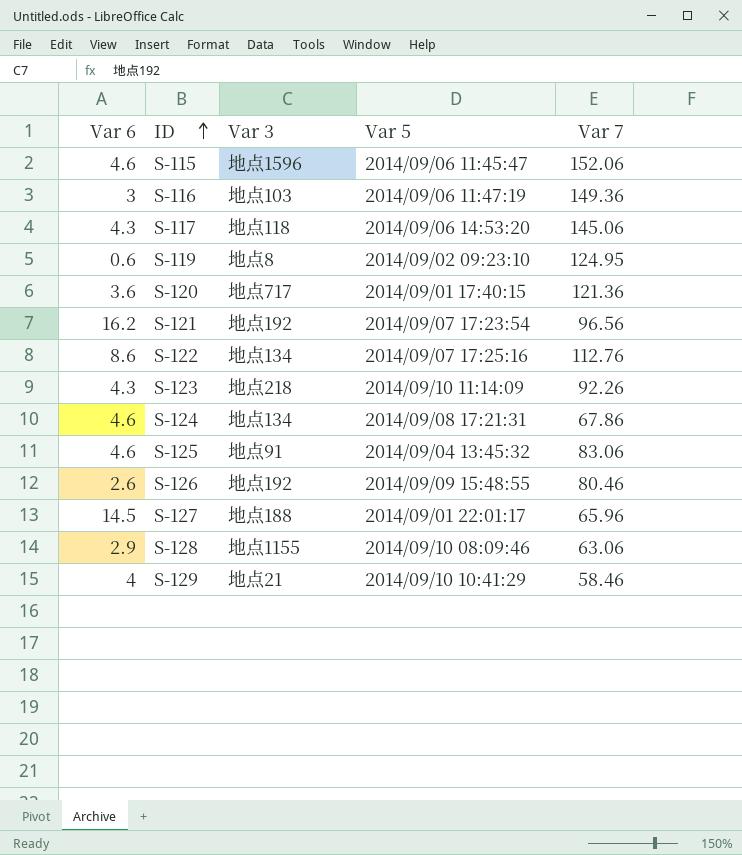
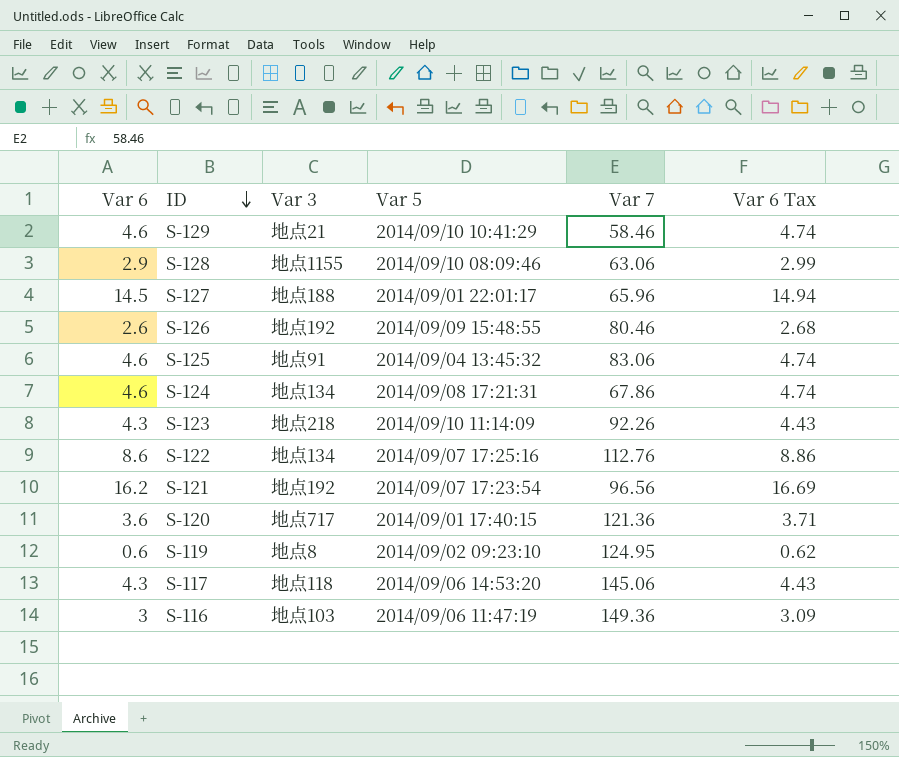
row order: ID ascending -> ID descending
column Var 6 Tax | formula: none -> [Var 6] * 1.03
row S-115: 4.6 | 地点1596 | 2014/09/06 11:45:47 | 152.06 -> none
S-129 | Var 6: 4 -> 4.6

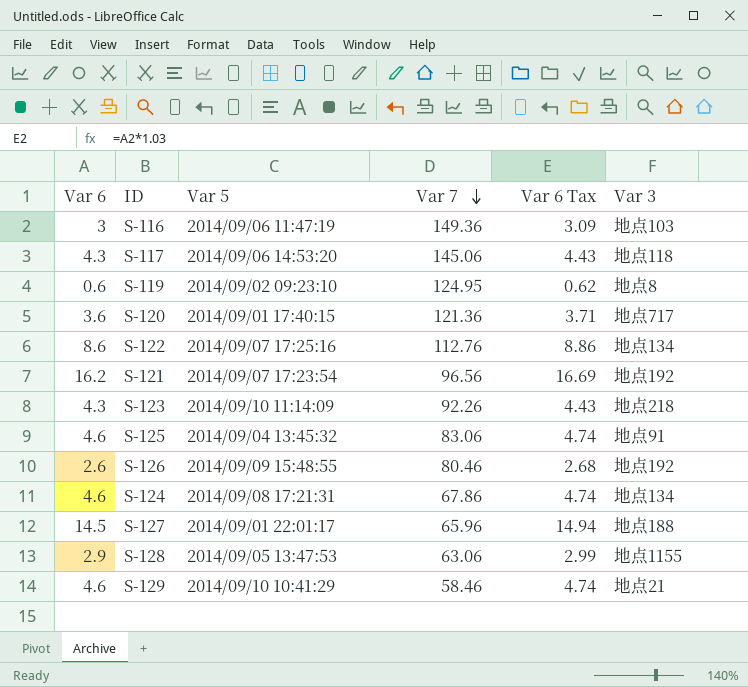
row order: ID descending -> Var 7 descending
column Var 3 | position: 3 -> 6
S-128 | Var 5: 2014/09/10 08:09:46 -> 2014/09/05 13:47:53

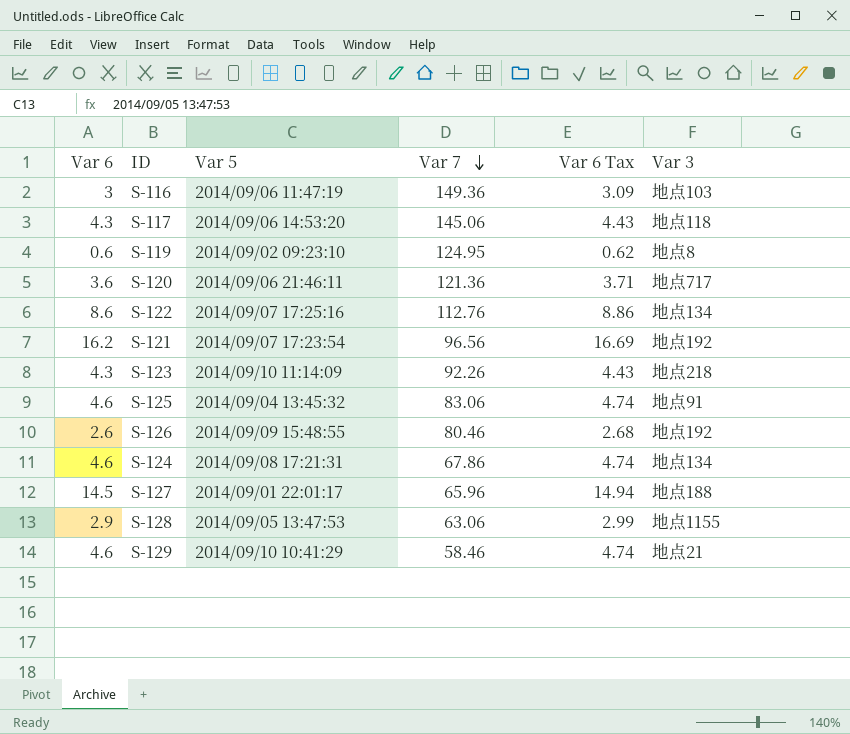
S-120 | Var 5: 2014/09/01 17:40:15 -> 2014/09/06 21:46:11

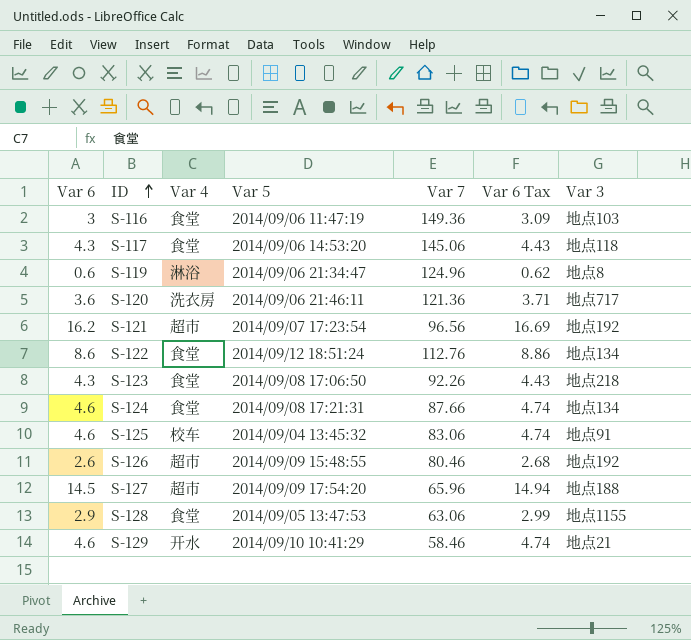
row order: Var 7 descending -> ID ascending
column Var 4 | position: none -> 3
S-119 | Var 5: 2014/09/02 09:23:10 -> 2014/09/06 21:34:47
S-119 | Var 7: 124.95 -> 124.96
S-122 | Var 5: 2014/09/07 17:25:16 -> 2014/09/12 18:51:24
S-123 | Var 5: 2014/09/10 11:14:09 -> 2014/09/08 17:06:50
S-124 | Var 7: 67.86 -> 87.66
S-127 | Var 5: 2014/09/01 22:01:17 -> 2014/09/09 17:54:20

